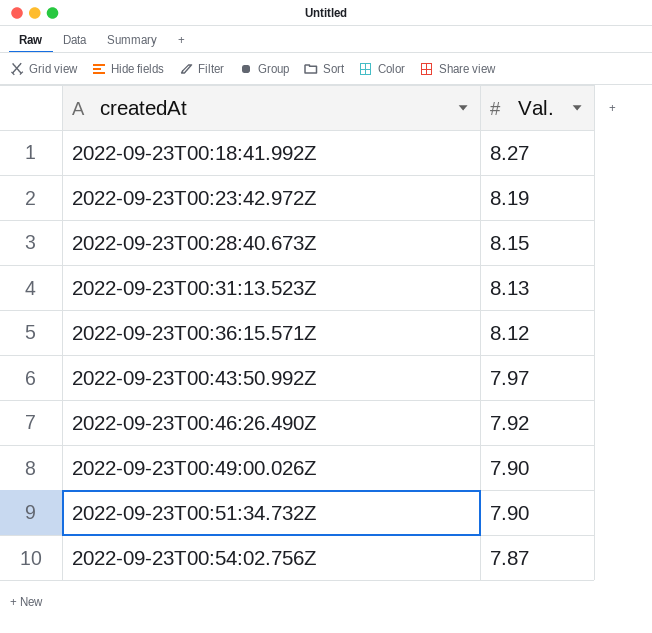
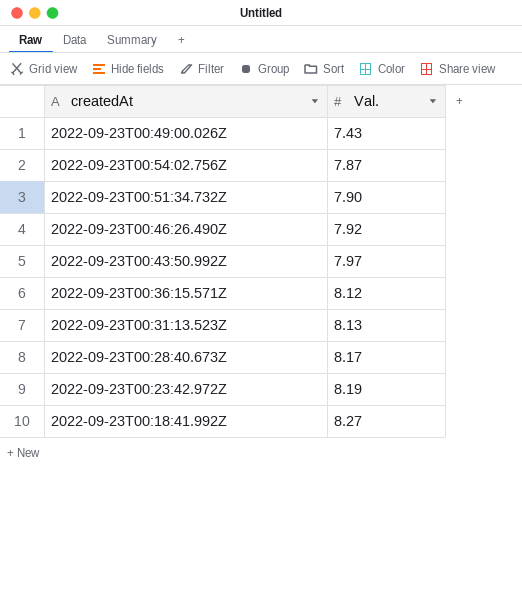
row order: createdAt ascending -> Val. ascending
2022-09-23T00:49:00.026Z | Val.: 7.90 -> 7.43
2022-09-23T00:28:40.673Z | Val.: 8.15 -> 8.17

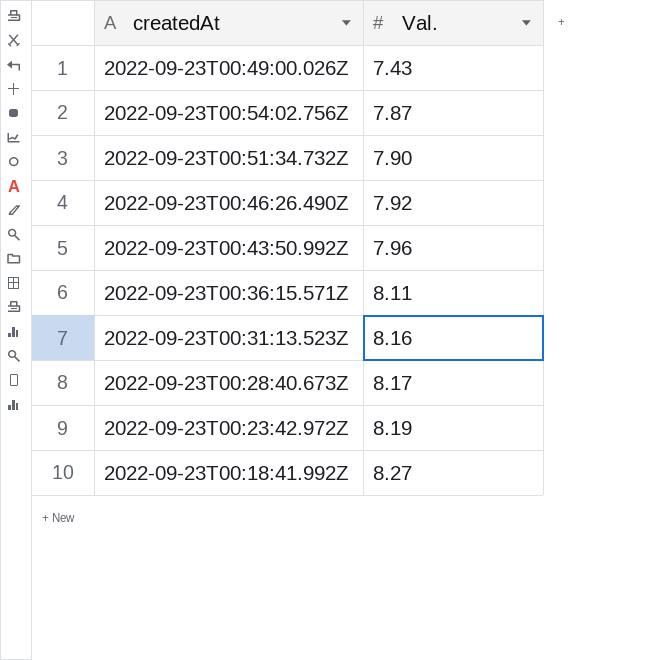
2022-09-23T00:43:50.992Z | Val.: 7.97 -> 7.96
2022-09-23T00:36:15.571Z | Val.: 8.12 -> 8.11
2022-09-23T00:31:13.523Z | Val.: 8.13 -> 8.16

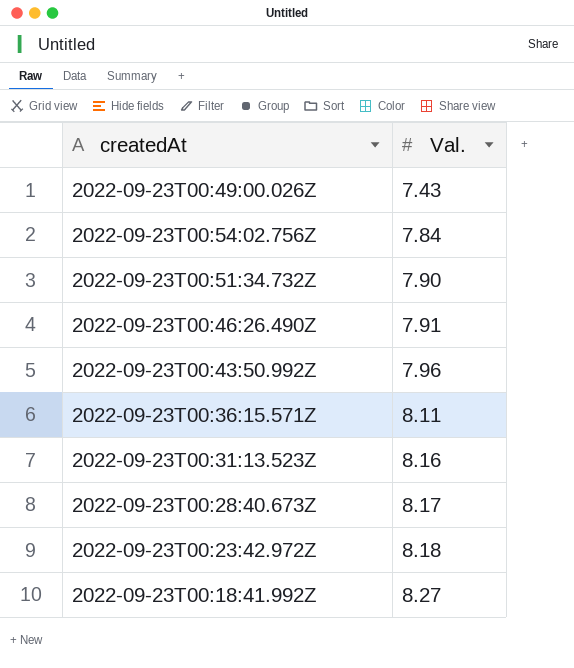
2022-09-23T00:54:02.756Z | Val.: 7.87 -> 7.84
2022-09-23T00:46:26.490Z | Val.: 7.92 -> 7.91
2022-09-23T00:23:42.972Z | Val.: 8.19 -> 8.18

